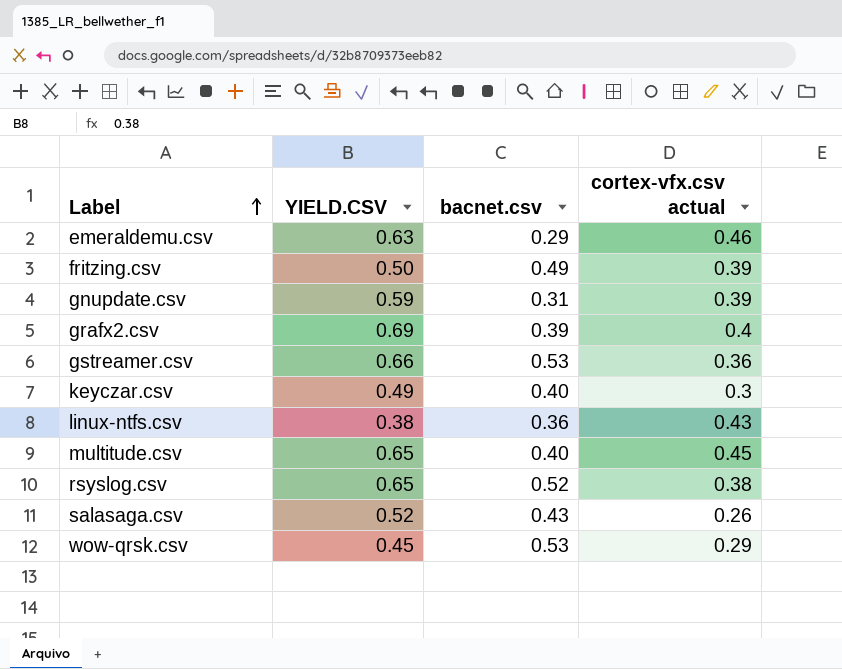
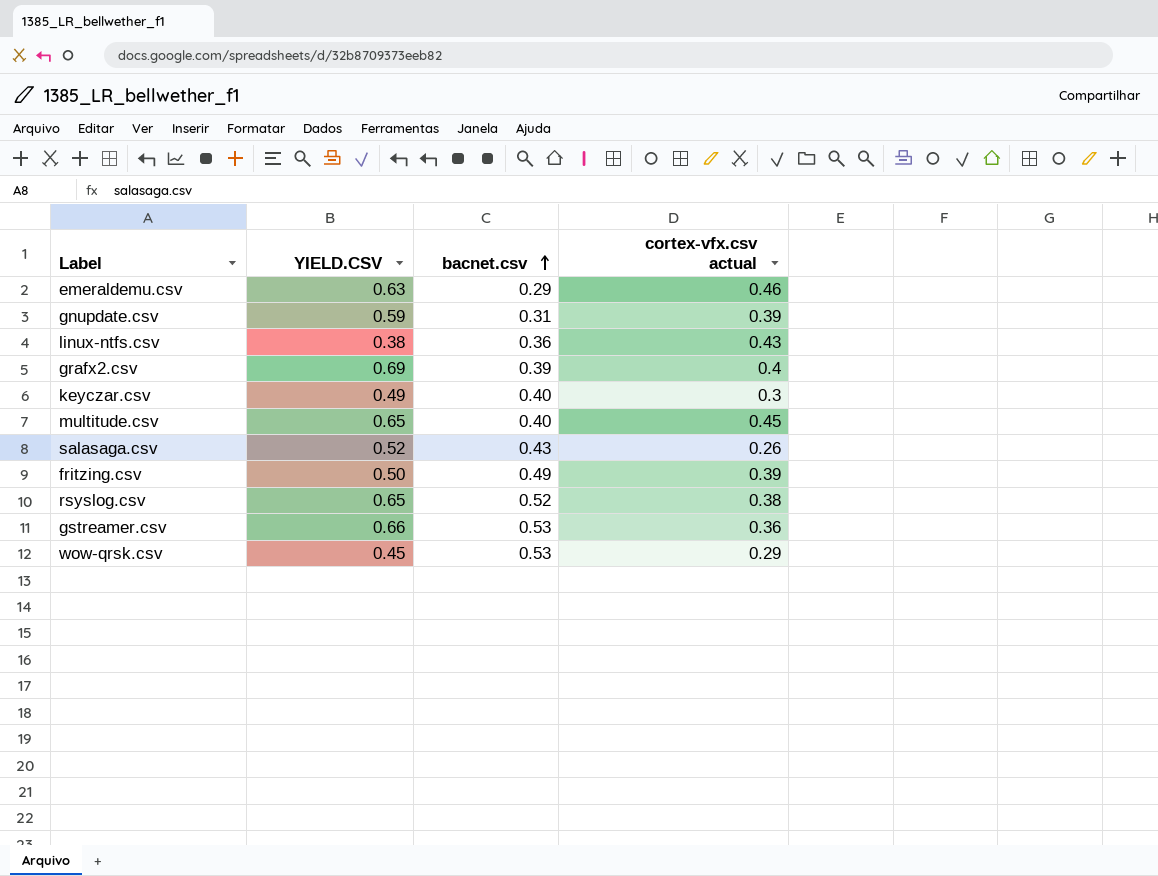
row order: Label ascending -> bacnet.csv ascending

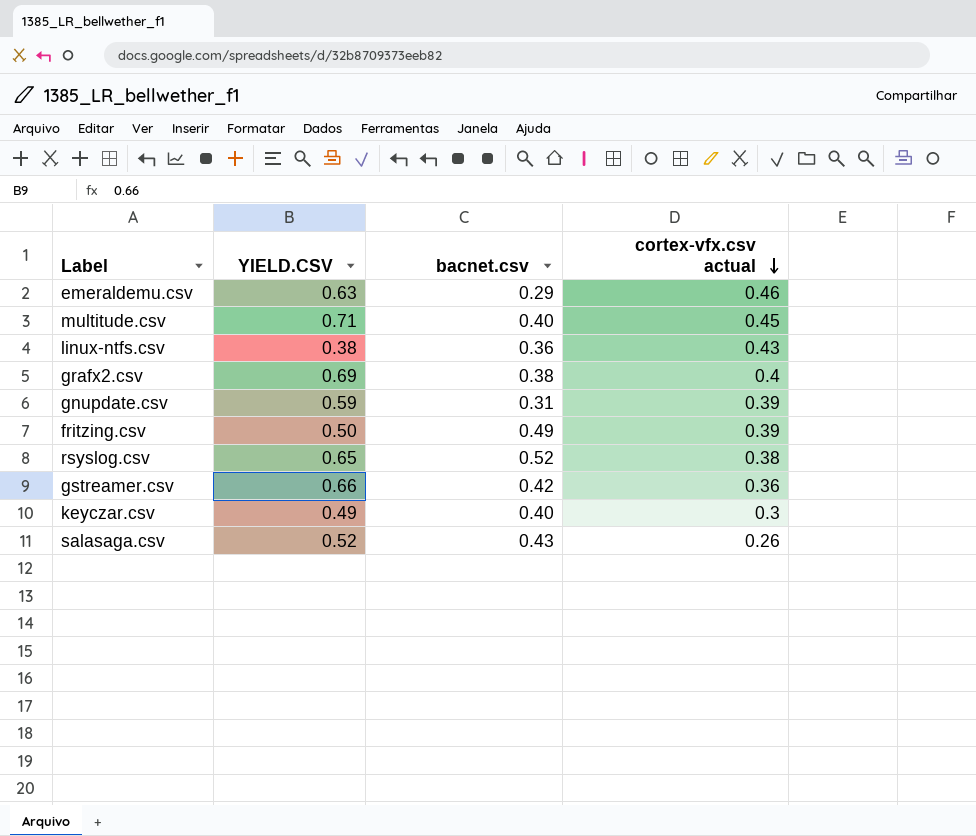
row order: bacnet.csv ascending -> cortex-vfx.csv actual descending
row wow-qrsk.csv: 0.45 | 0.53 | 0.29 -> none
multitude.csv | YIELD.CSV: 0.65 -> 0.71
grafx2.csv | bacnet.csv: 0.39 -> 0.38
gstreamer.csv | bacnet.csv: 0.53 -> 0.42

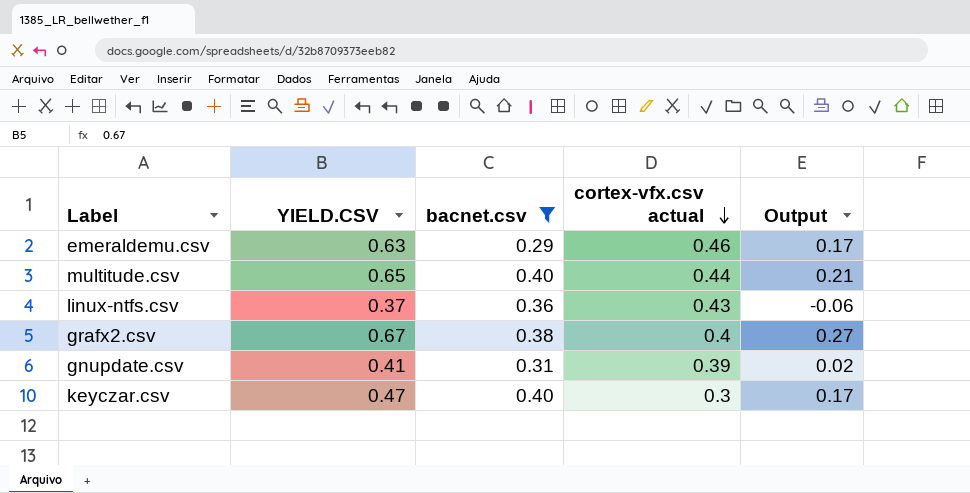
filter: none -> bacnet.csv <= 0.40
column Output | formula: none -> [YIELD.CSV] - [cortex-vfx.csv actual]
multitude.csv | YIELD.CSV: 0.71 -> 0.65
multitude.csv | cortex-vfx.csv actual: 0.45 -> 0.44
linux-ntfs.csv | YIELD.CSV: 0.38 -> 0.37
grafx2.csv | YIELD.CSV: 0.69 -> 0.67
gnupdate.csv | YIELD.CSV: 0.59 -> 0.41
keyczar.csv | YIELD.CSV: 0.49 -> 0.47

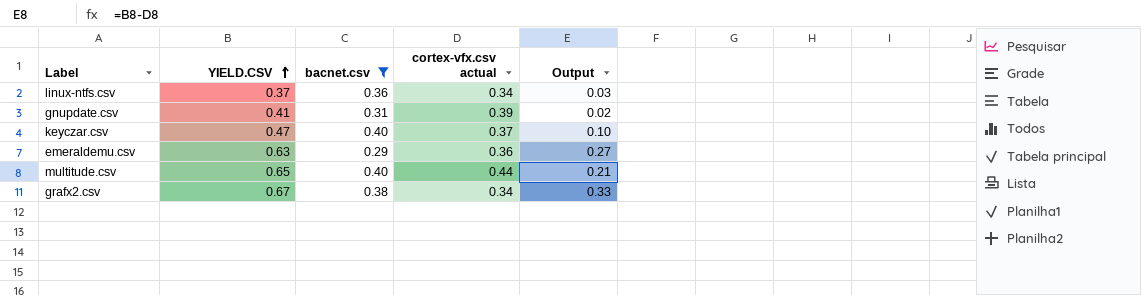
row order: cortex-vfx.csv actual descending -> YIELD.CSV ascending
linux-ntfs.csv | cortex-vfx.csv actual: 0.43 -> 0.34
linux-ntfs.csv | Output: -0.06 -> 0.03
keyczar.csv | cortex-vfx.csv actual: 0.3 -> 0.37
keyczar.csv | Output: 0.17 -> 0.10
emeraldemu.csv | cortex-vfx.csv actual: 0.46 -> 0.36
emeraldemu.csv | Output: 0.17 -> 0.27
grafx2.csv | cortex-vfx.csv actual: 0.4 -> 0.34
grafx2.csv | Output: 0.27 -> 0.33

